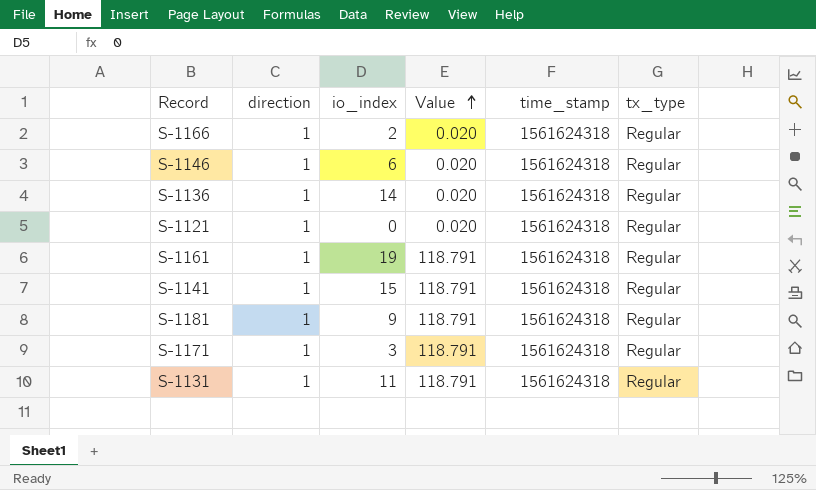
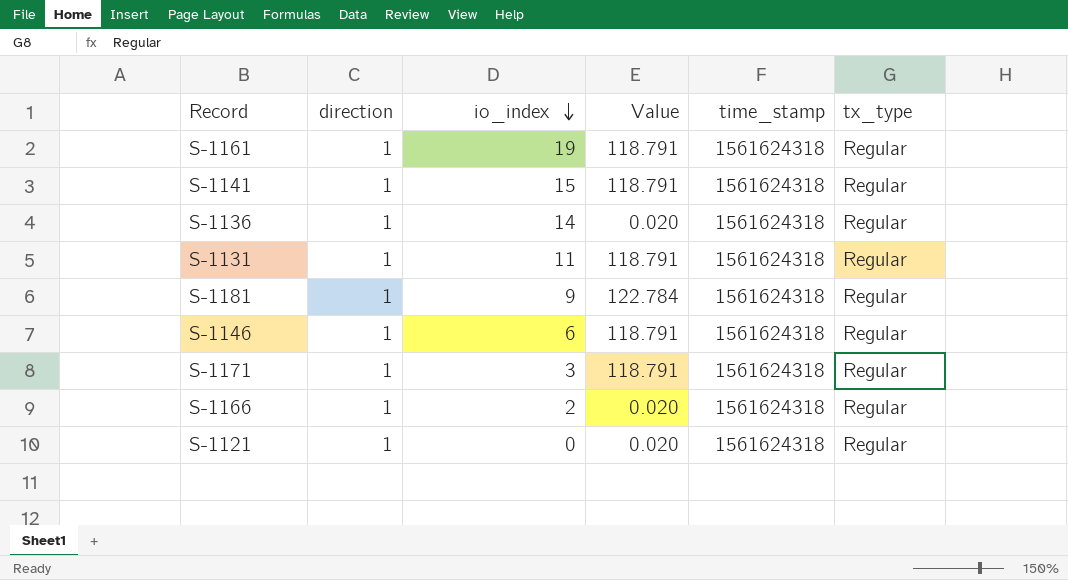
row order: Value ascending -> io_index descending
S-1181 | Value: 118.791 -> 122.784
S-1146 | Value: 0.020 -> 118.791

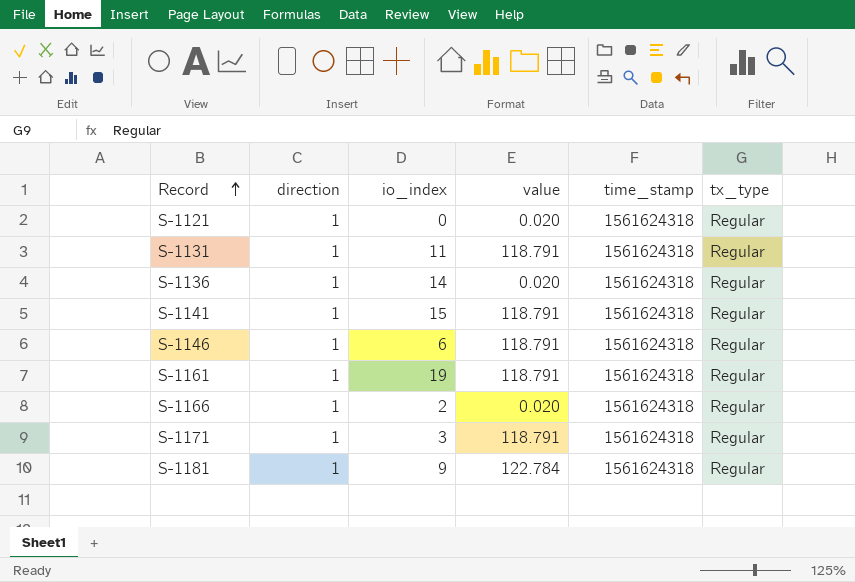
row order: io_index descending -> Record ascending
column name: Value -> value

